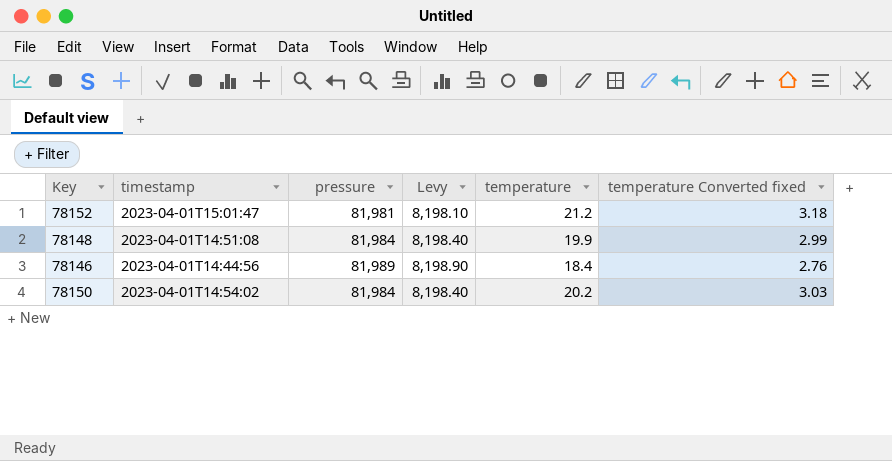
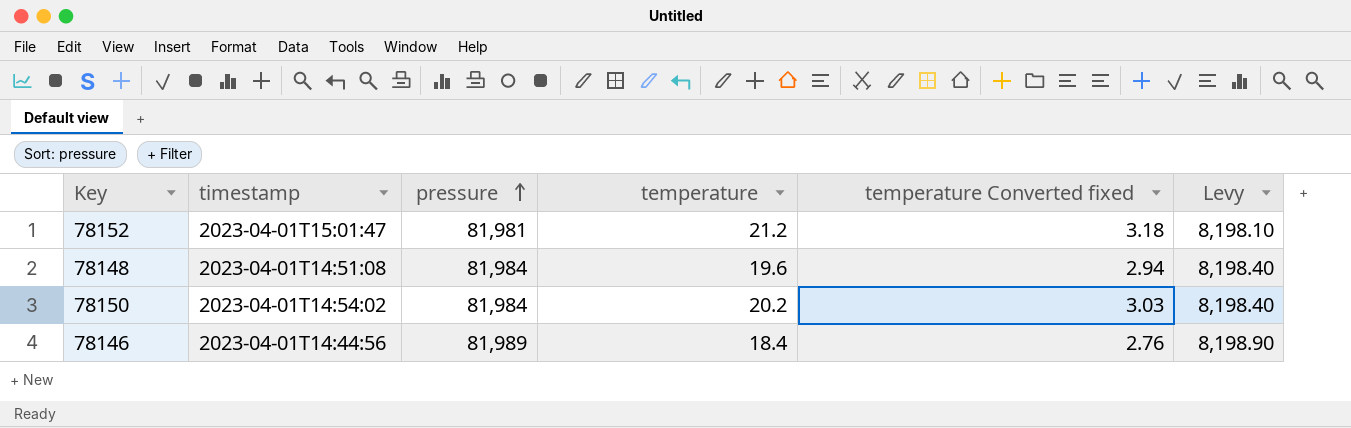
row order: none -> pressure ascending
column Levy | position: 4 -> 6
78148 | temperature: 19.9 -> 19.6
78148 | temperature Converted fixed: 2.99 -> 2.94

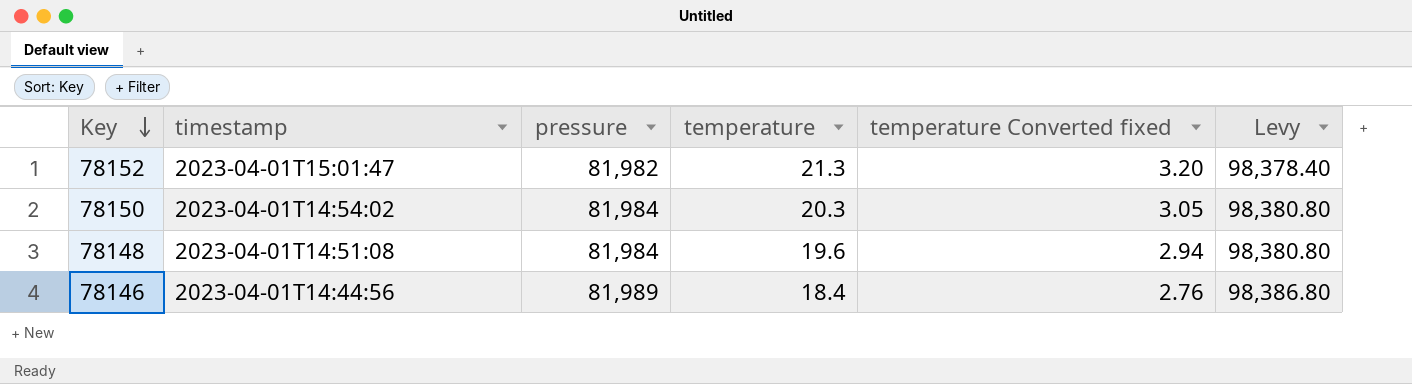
row order: pressure ascending -> Key descending
column Levy | formula: [pressure] * 0.1 -> [pressure] * 1.2
78152 | pressure: 81,981 -> 81,982
78152 | temperature: 21.2 -> 21.3
78152 | temperature Converted fixed: 3.18 -> 3.20
78150 | temperature: 20.2 -> 20.3
78150 | temperature Converted fixed: 3.03 -> 3.05

